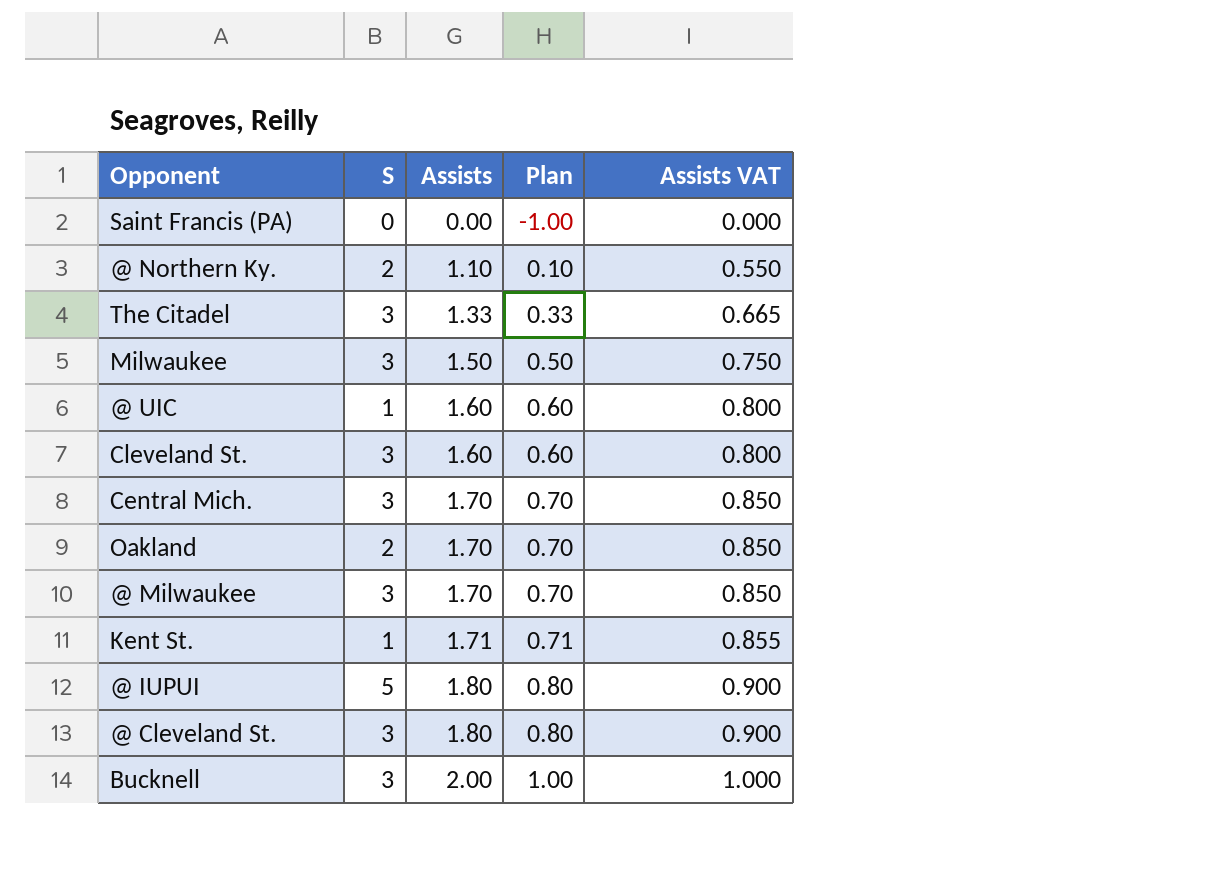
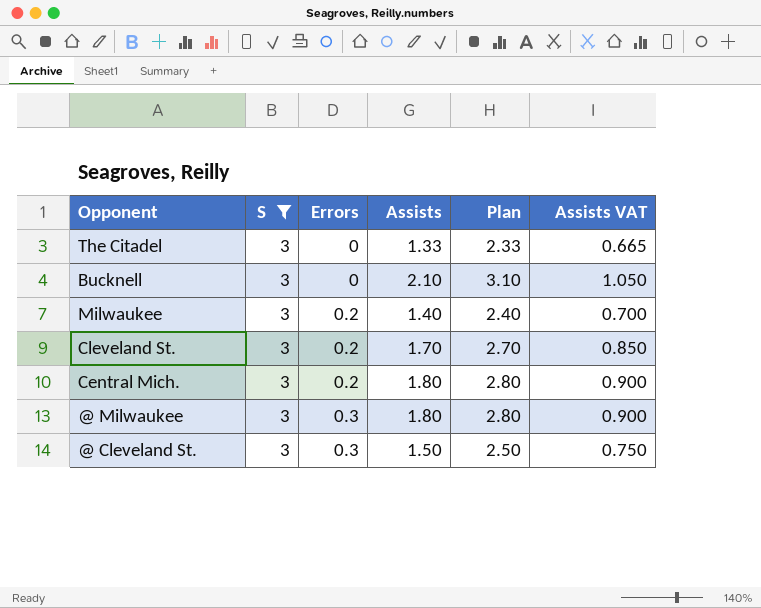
filter: none -> S = 3
row order: Assists ascending -> Errors ascending
column Errors | position: none -> 3
column Plan | formula: [Assists] - 1 -> [Assists] + 1
Bucknell | Assists: 2.00 -> 2.10
Bucknell | Assists VAT: 1.000 -> 1.050
Milwaukee | Assists: 1.50 -> 1.40
Milwaukee | Assists VAT: 0.750 -> 0.700
Cleveland St. | Assists: 1.60 -> 1.70
Cleveland St. | Assists VAT: 0.800 -> 0.850
Central Mich. | Assists: 1.70 -> 1.80
Central Mich. | Assists VAT: 0.850 -> 0.900
@ Milwaukee | Assists: 1.70 -> 1.80
@ Milwaukee | Assists VAT: 0.850 -> 0.900
@ Cleveland St. | Assists: 1.80 -> 1.50
@ Cleveland St. | Assists VAT: 0.900 -> 0.750

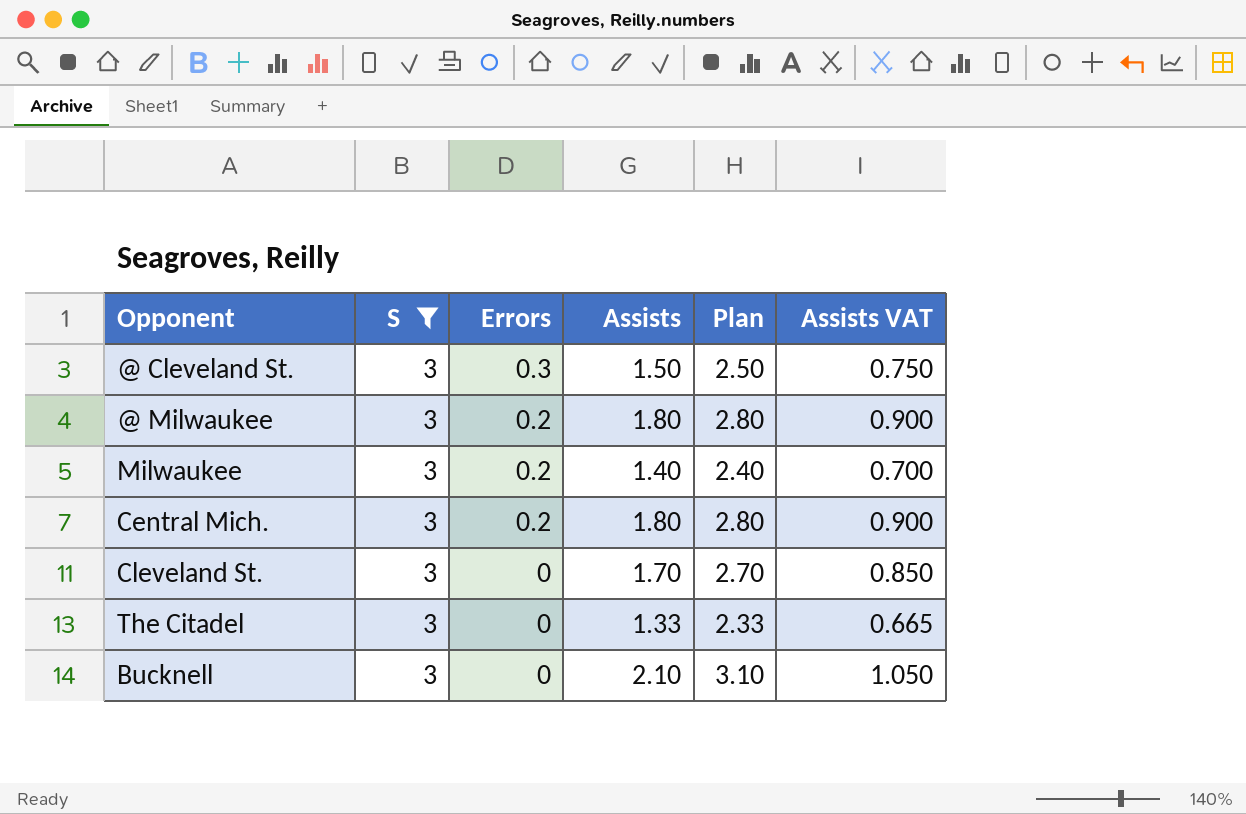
row order: Errors ascending -> Errors descending
@ Milwaukee | Errors: 0.3 -> 0.2
Cleveland St. | Errors: 0.2 -> 0

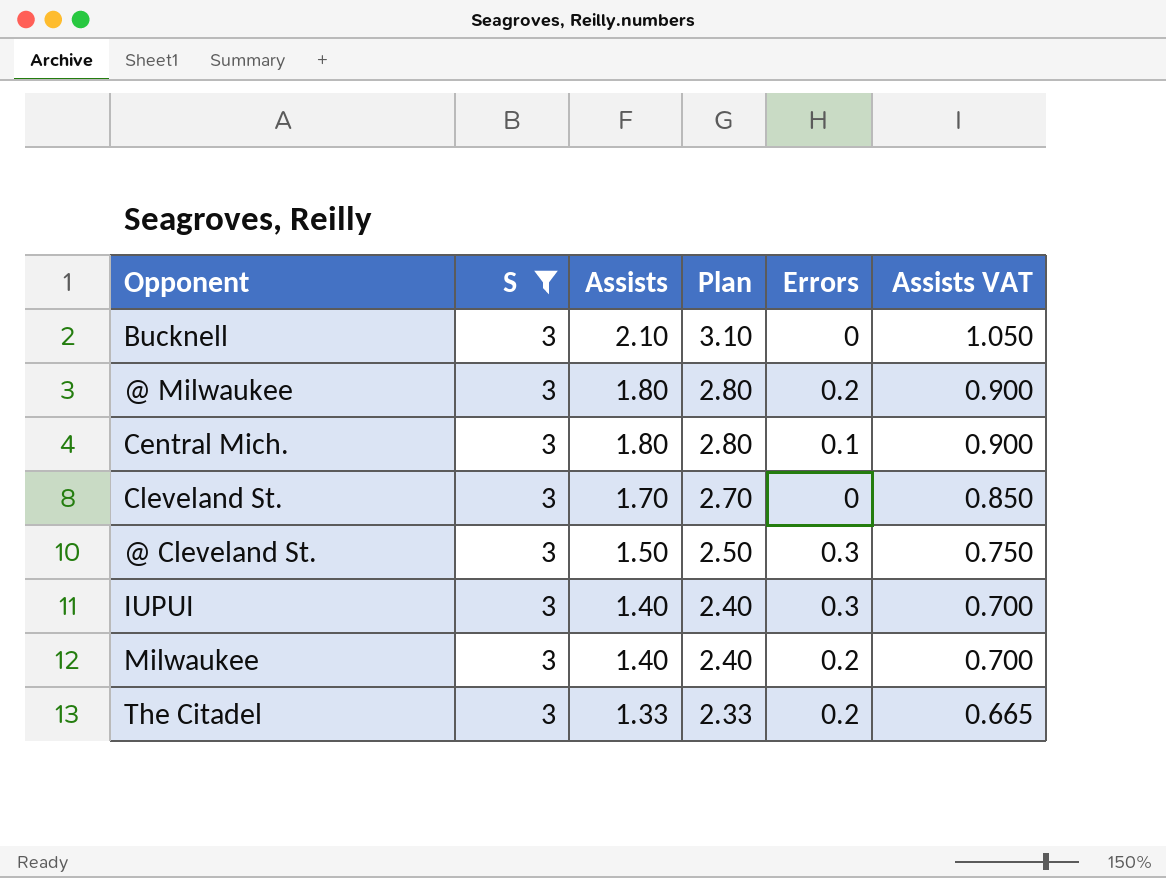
row order: Errors descending -> Assists descending
column Errors | position: 3 -> 5
Central Mich. | Errors: 0.2 -> 0.1
row IUPUI: none -> 3 | 1.40 | 2.40 | 0.3 | 0.700
The Citadel | Errors: 0 -> 0.2

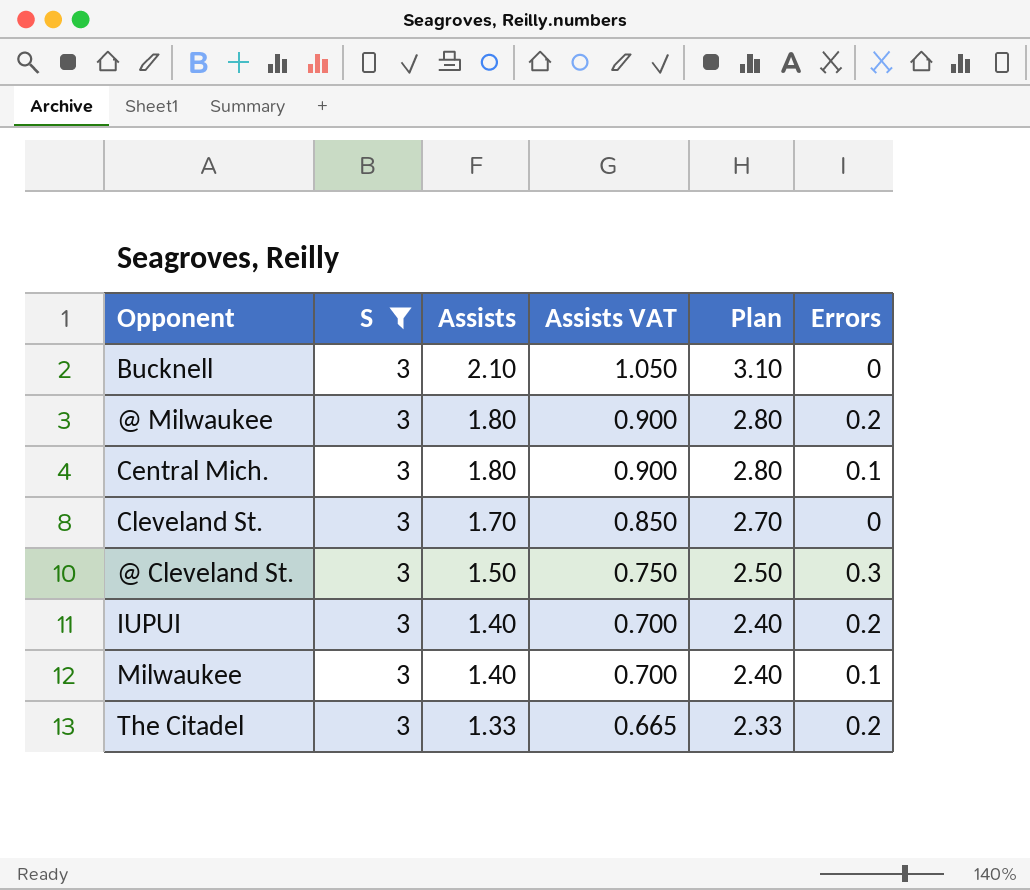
column Assists VAT | position: 6 -> 4
IUPUI | Errors: 0.3 -> 0.2
Milwaukee | Errors: 0.2 -> 0.1

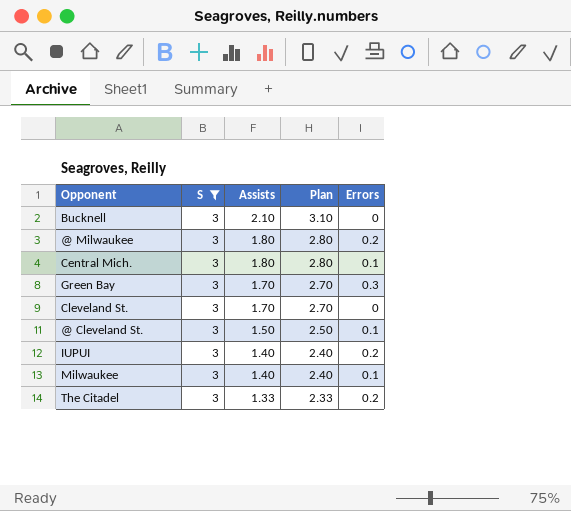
column Assists VAT | formula: [Assists] * 0.5 -> none
row Green Bay: none -> 3 | 1.70 | 2.70 | 0.3
@ Cleveland St. | Errors: 0.3 -> 0.1

